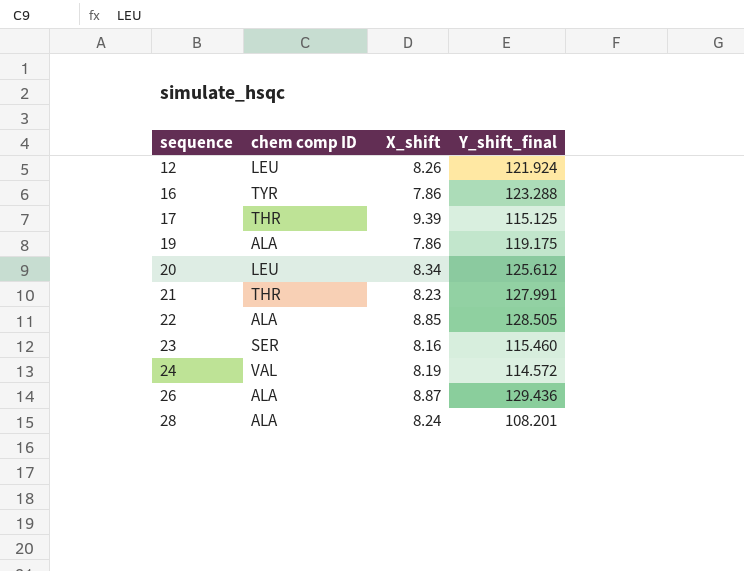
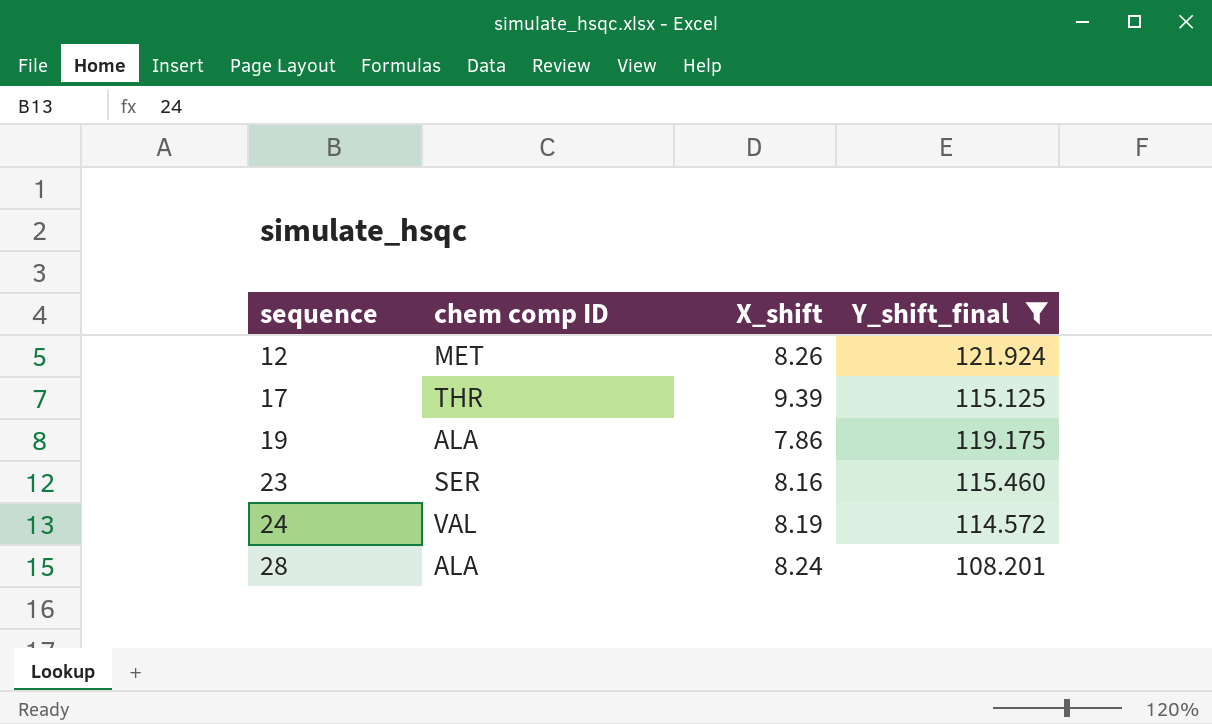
filter: none -> Y_shift_final <= 121.924
12 | chem comp ID: LEU -> MET

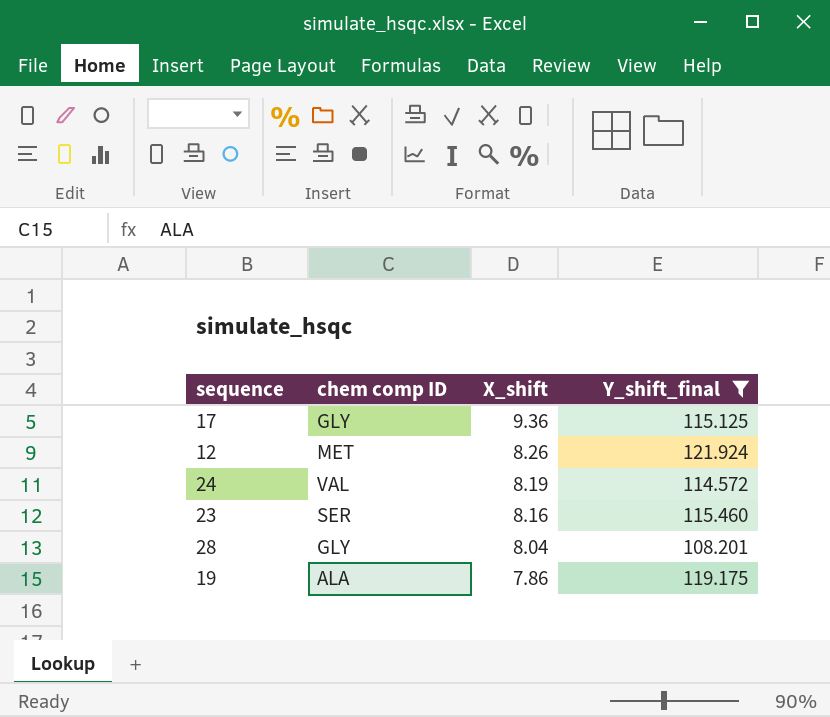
row order: sequence ascending -> X_shift descending
17 | chem comp ID: THR -> GLY
17 | X_shift: 9.39 -> 9.36
28 | chem comp ID: ALA -> GLY
28 | X_shift: 8.24 -> 8.04

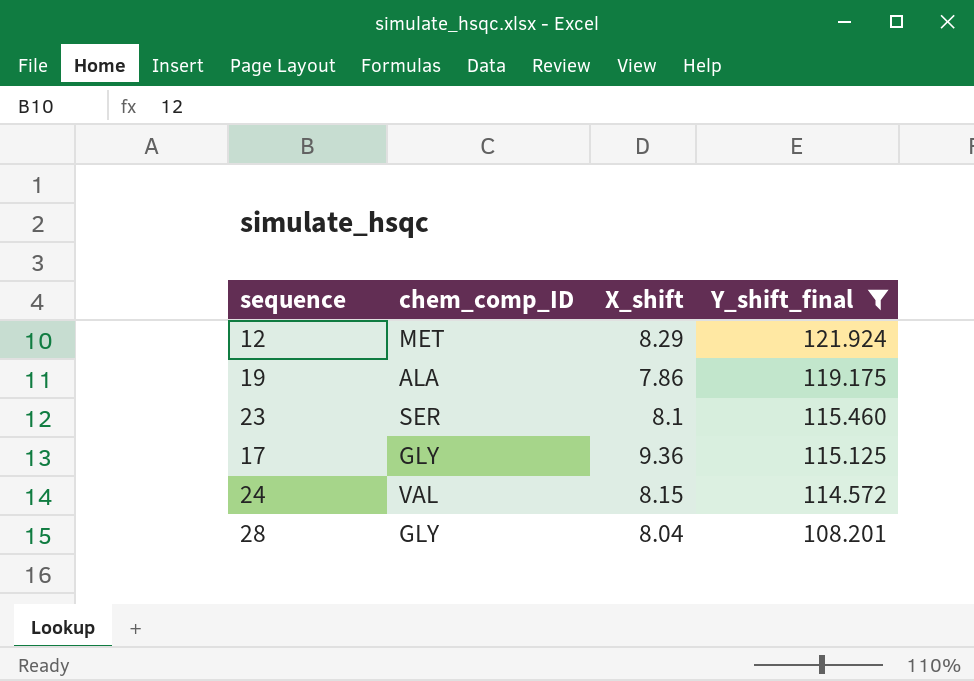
row order: X_shift descending -> Y_shift_final descending
column name: chem comp ID -> chem_comp_ID
12 | X_shift: 8.26 -> 8.29
23 | X_shift: 8.16 -> 8.1
24 | X_shift: 8.19 -> 8.15

